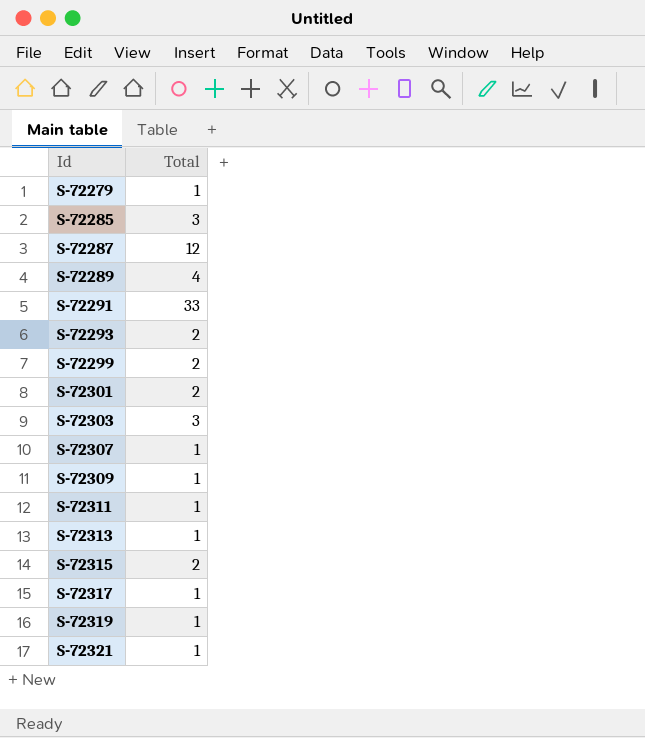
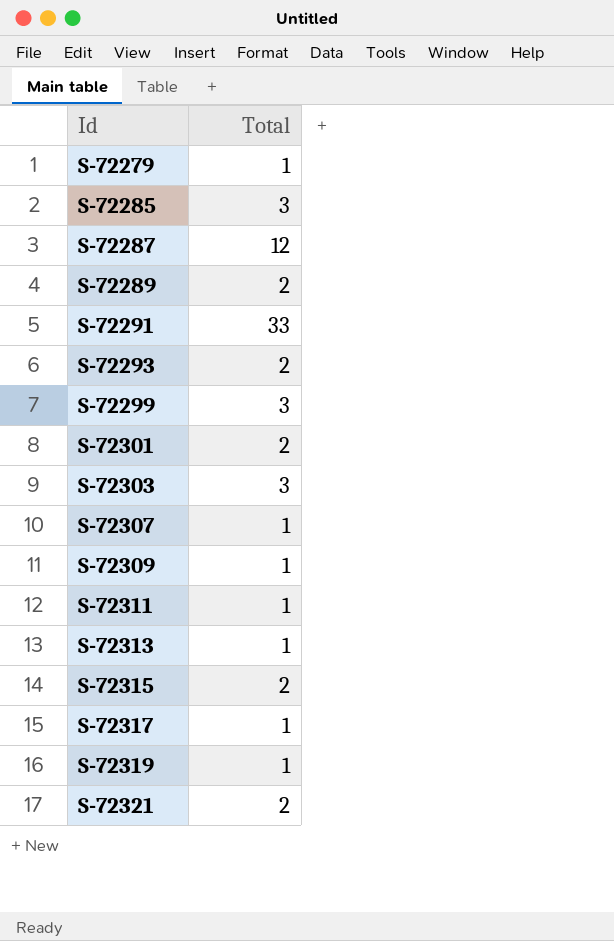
S-72289 | Total: 4 -> 2
S-72299 | Total: 2 -> 3
S-72321 | Total: 1 -> 2

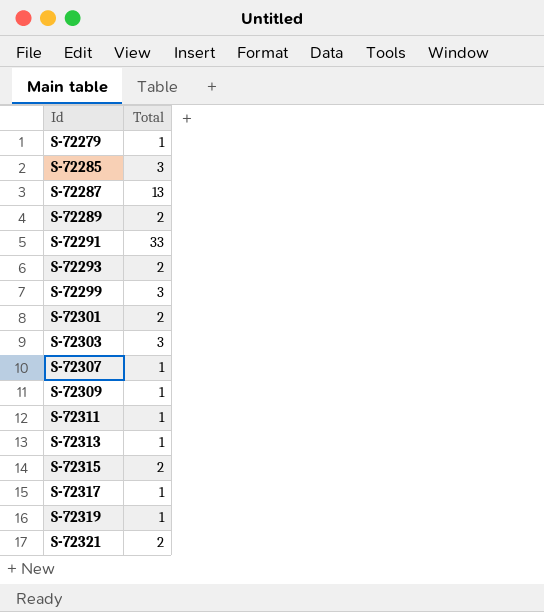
S-72287 | Total: 12 -> 13

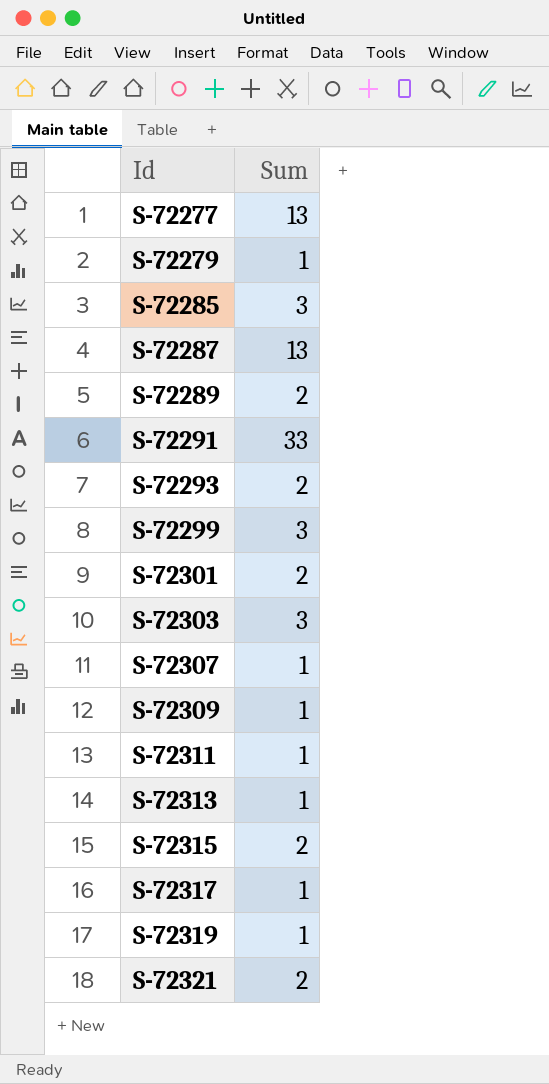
column name: Total -> Sum
row S-72277: none -> 13

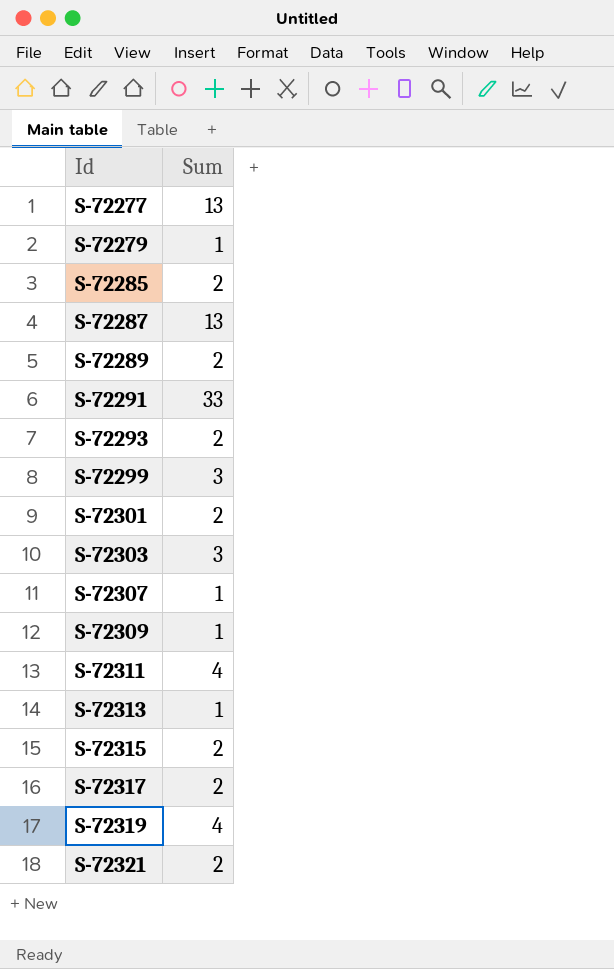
S-72285 | Sum: 3 -> 2
S-72311 | Sum: 1 -> 4
S-72317 | Sum: 1 -> 2
S-72319 | Sum: 1 -> 4

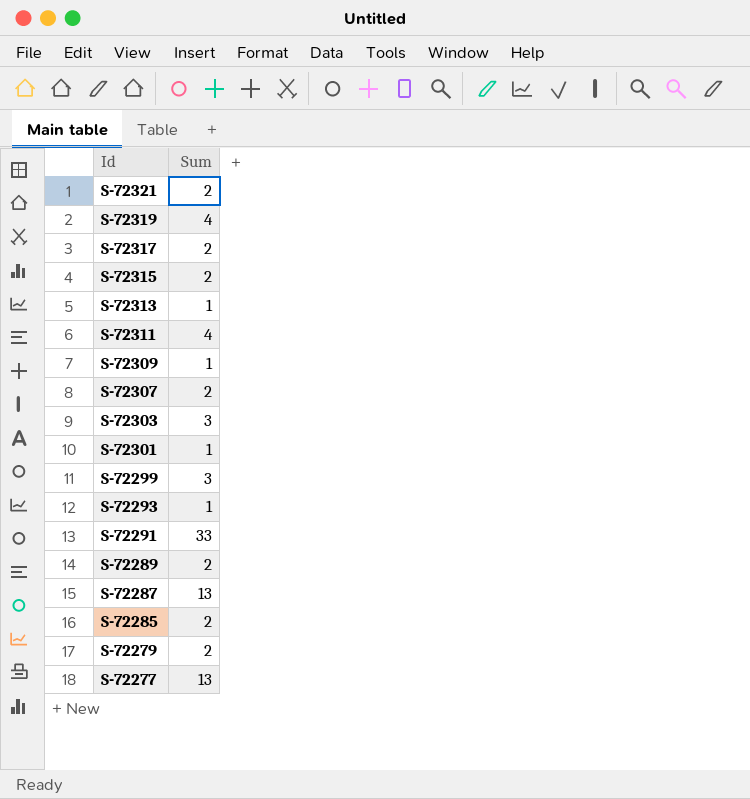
row order: Id ascending -> Id descending
S-72307 | Sum: 1 -> 2
S-72301 | Sum: 2 -> 1
S-72293 | Sum: 2 -> 1
S-72279 | Sum: 1 -> 2

